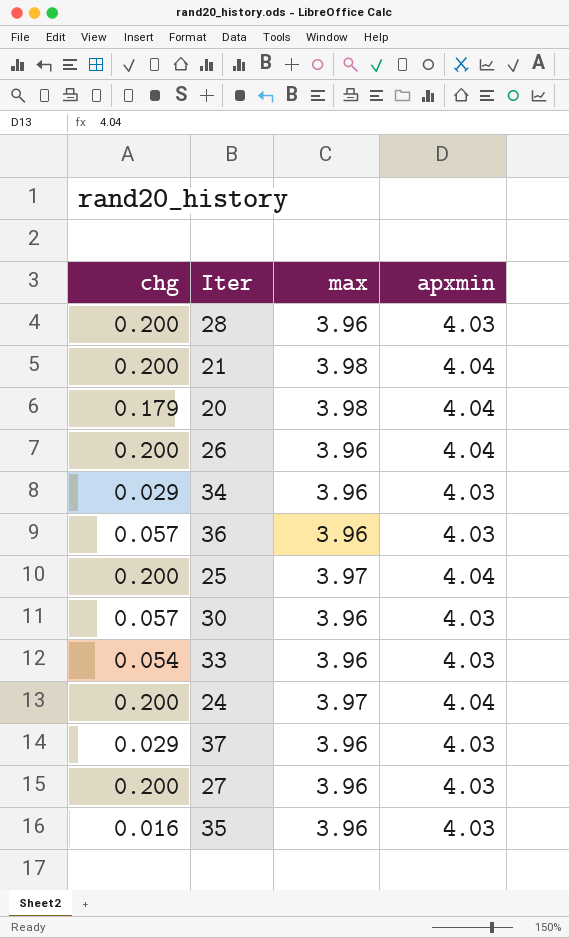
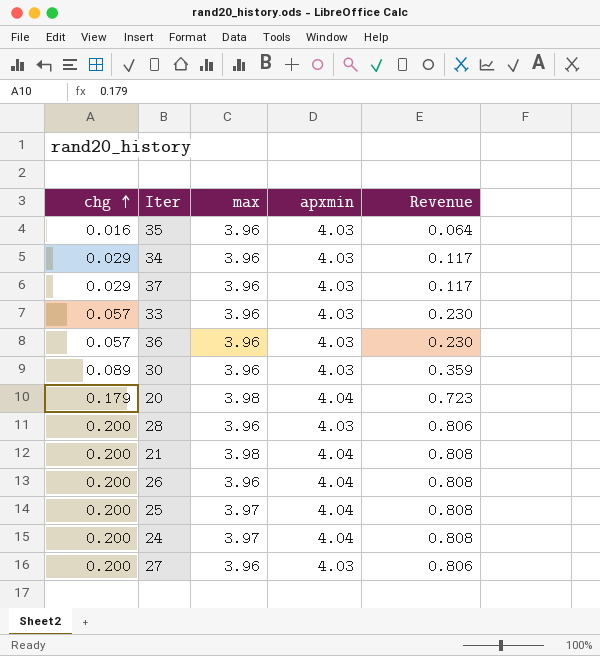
row order: none -> chg ascending
column Revenue | formula: none -> [chg] * [apxmin]
33 | chg: 0.054 -> 0.057
30 | chg: 0.057 -> 0.089

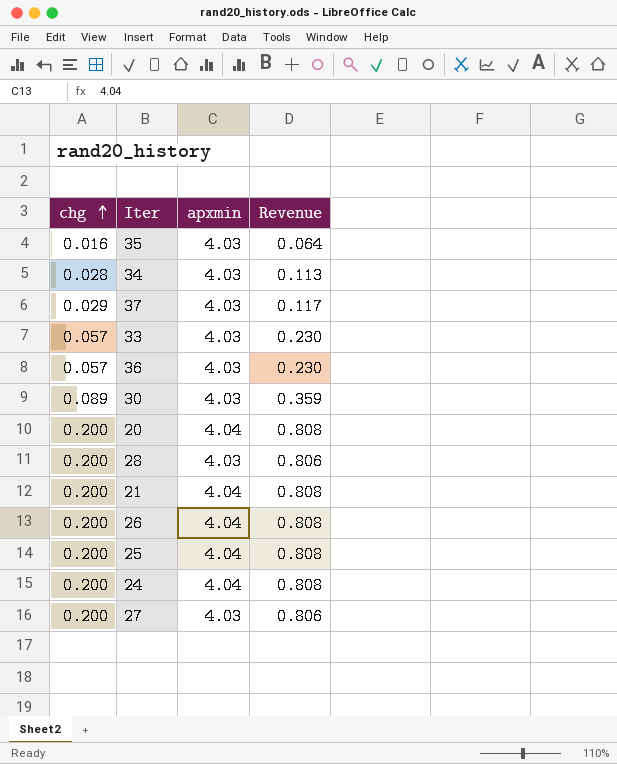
column max | position: 3 -> none
34 | chg: 0.029 -> 0.028
34 | Revenue: 0.117 -> 0.113
20 | chg: 0.179 -> 0.200
20 | Revenue: 0.723 -> 0.808

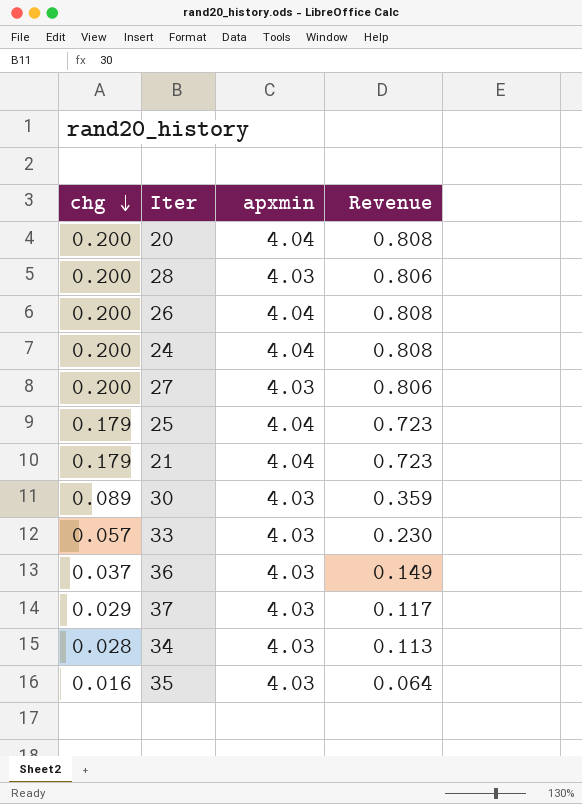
row order: chg ascending -> chg descending
25 | chg: 0.200 -> 0.179
25 | Revenue: 0.808 -> 0.723
21 | chg: 0.200 -> 0.179
21 | Revenue: 0.808 -> 0.723
36 | chg: 0.057 -> 0.037
36 | Revenue: 0.230 -> 0.149

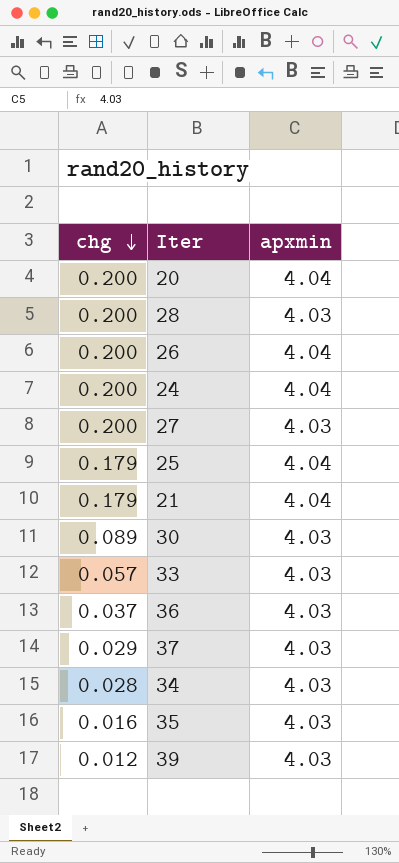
column Revenue | formula: [chg] * [apxmin] -> none
row 39: none -> 0.012 | 4.03

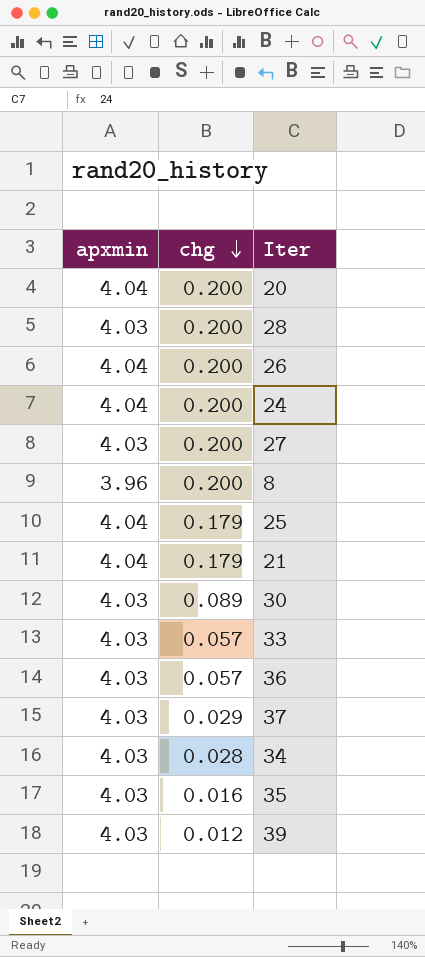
column apxmin | position: 3 -> 1
row 8: none -> 3.96 | 0.200
36 | chg: 0.037 -> 0.057

